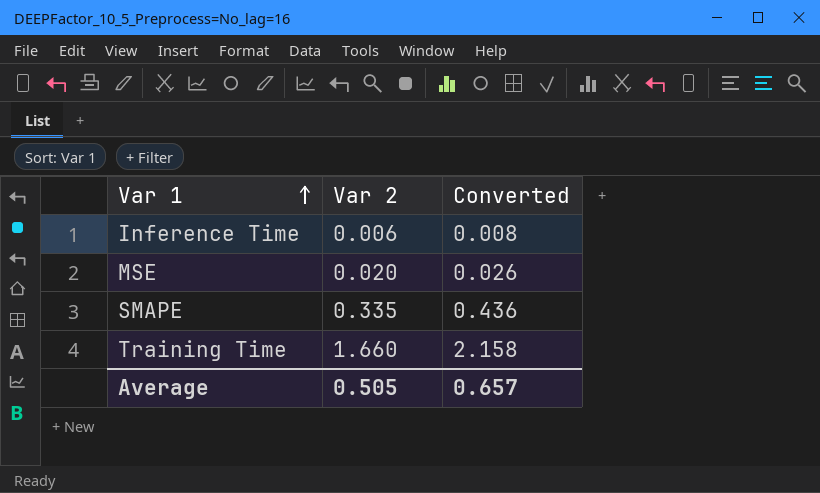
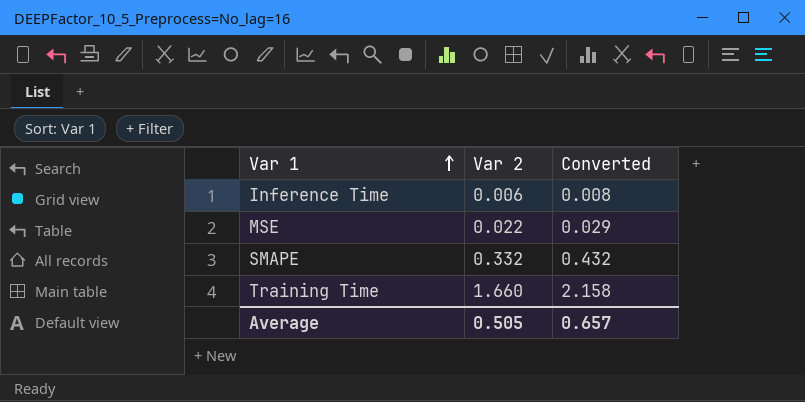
MSE | Var 2: 0.020 -> 0.022
MSE | Converted: 0.026 -> 0.029
SMAPE | Var 2: 0.335 -> 0.332
SMAPE | Converted: 0.436 -> 0.432

